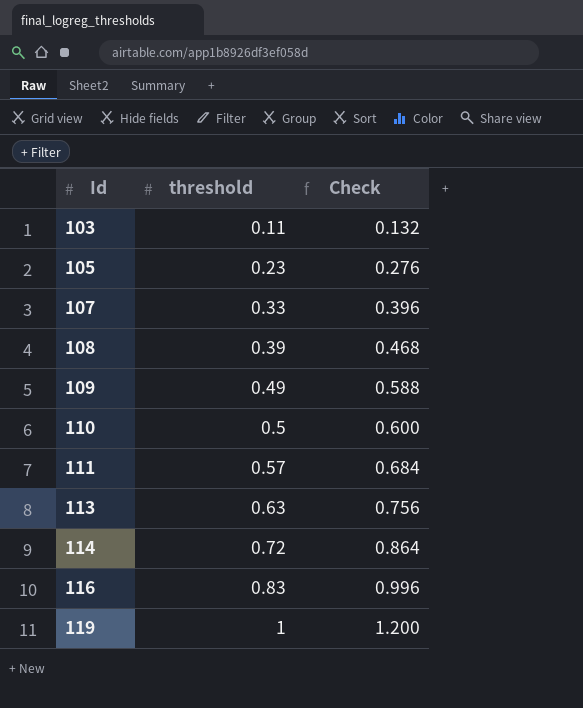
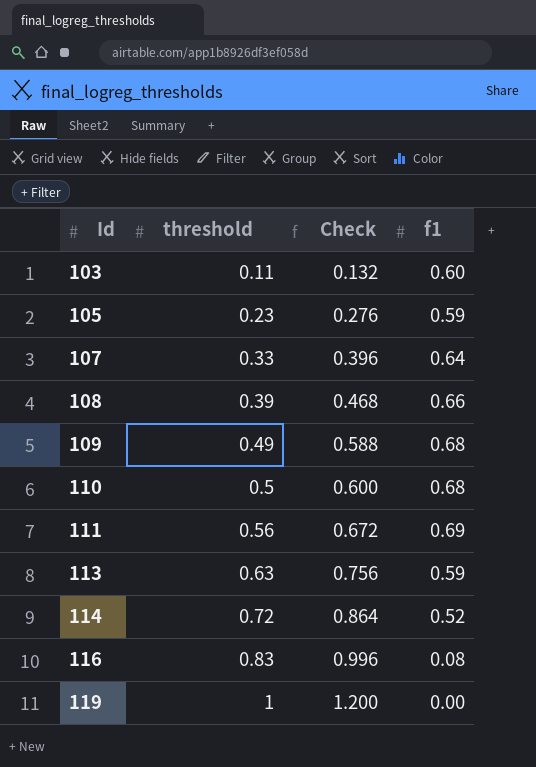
column f1 | position: none -> 4
111 | threshold: 0.57 -> 0.56
111 | Check: 0.684 -> 0.672

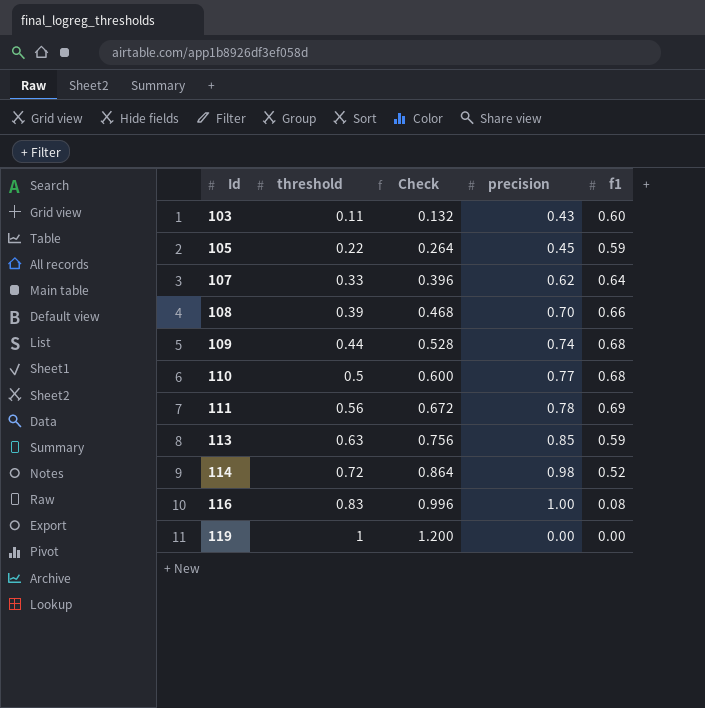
column precision | position: none -> 4
105 | threshold: 0.23 -> 0.22
105 | Check: 0.276 -> 0.264
109 | threshold: 0.49 -> 0.44
109 | Check: 0.588 -> 0.528

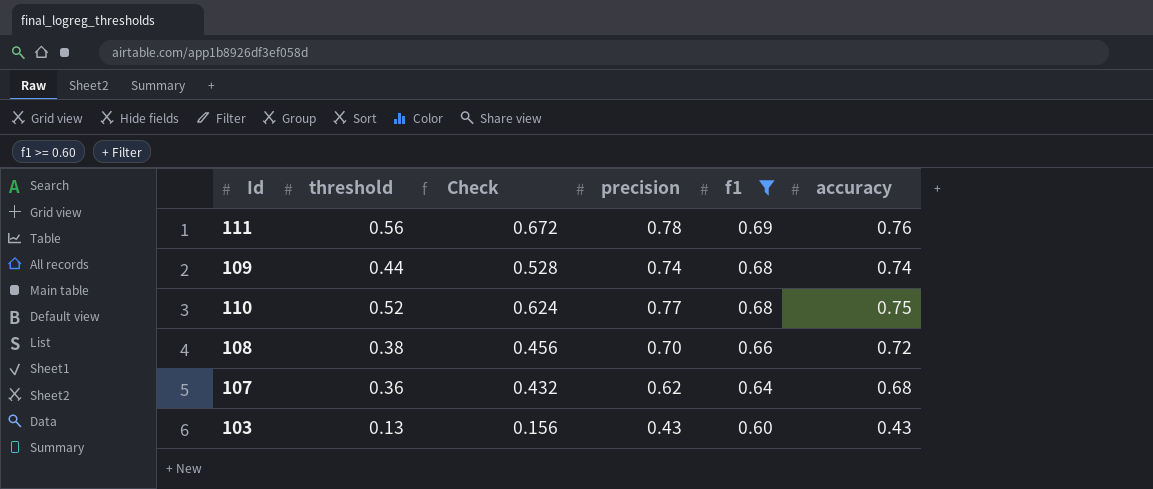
filter: none -> f1 >= 0.60
row order: Id ascending -> f1 descending
column accuracy | position: none -> 6
110 | threshold: 0.5 -> 0.52
110 | Check: 0.600 -> 0.624
108 | threshold: 0.39 -> 0.38
108 | Check: 0.468 -> 0.456
107 | threshold: 0.33 -> 0.36
107 | Check: 0.396 -> 0.432
103 | threshold: 0.11 -> 0.13
103 | Check: 0.132 -> 0.156

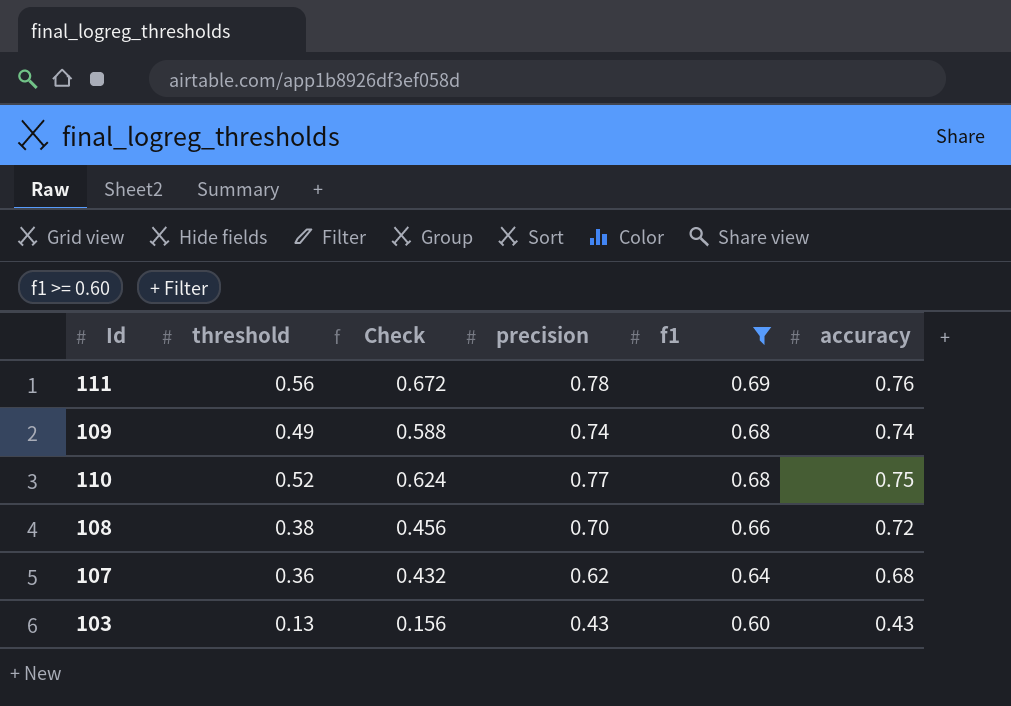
109 | threshold: 0.44 -> 0.49
109 | Check: 0.528 -> 0.588

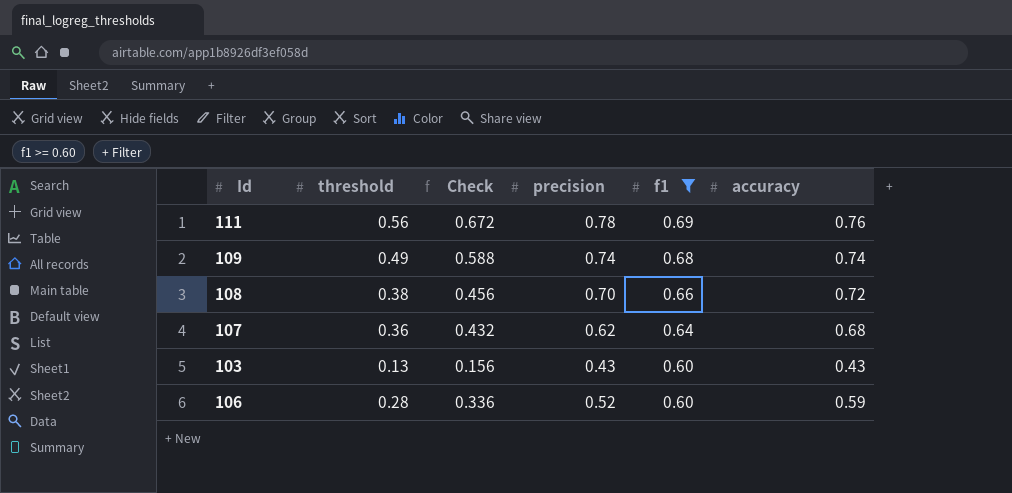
row 110: 0.52 | 0.624 | 0.77 | 0.68 | 0.75 -> none
row 106: none -> 0.28 | 0.336 | 0.52 | 0.60 | 0.59

